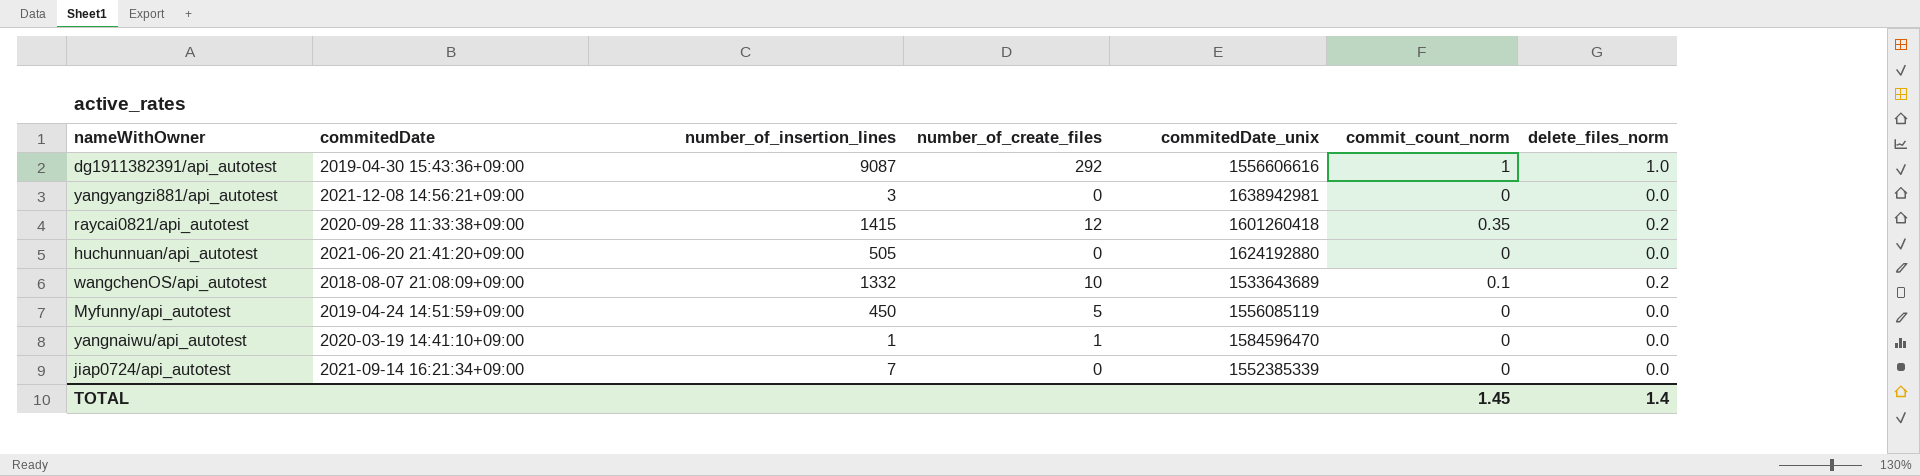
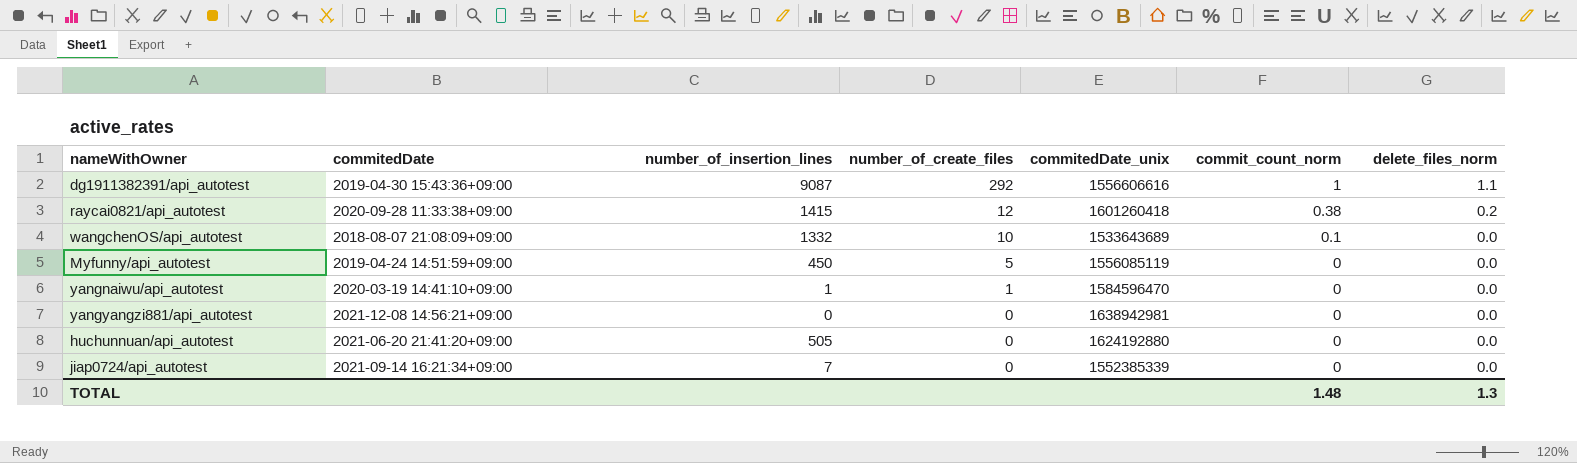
row order: none -> number_of_create_files descending
dg1911382391/api_autotest | delete_files_norm: 1.0 -> 1.1
raycai0821/api_autotest | commit_count_norm: 0.35 -> 0.38
wangchenOS/api_autotest | delete_files_norm: 0.2 -> 0.0
yangyangzi881/api_autotest | number_of_insertion_lines: 3 -> 0
TOTAL | commit_count_norm: 1.45 -> 1.48
TOTAL | delete_files_norm: 1.4 -> 1.3

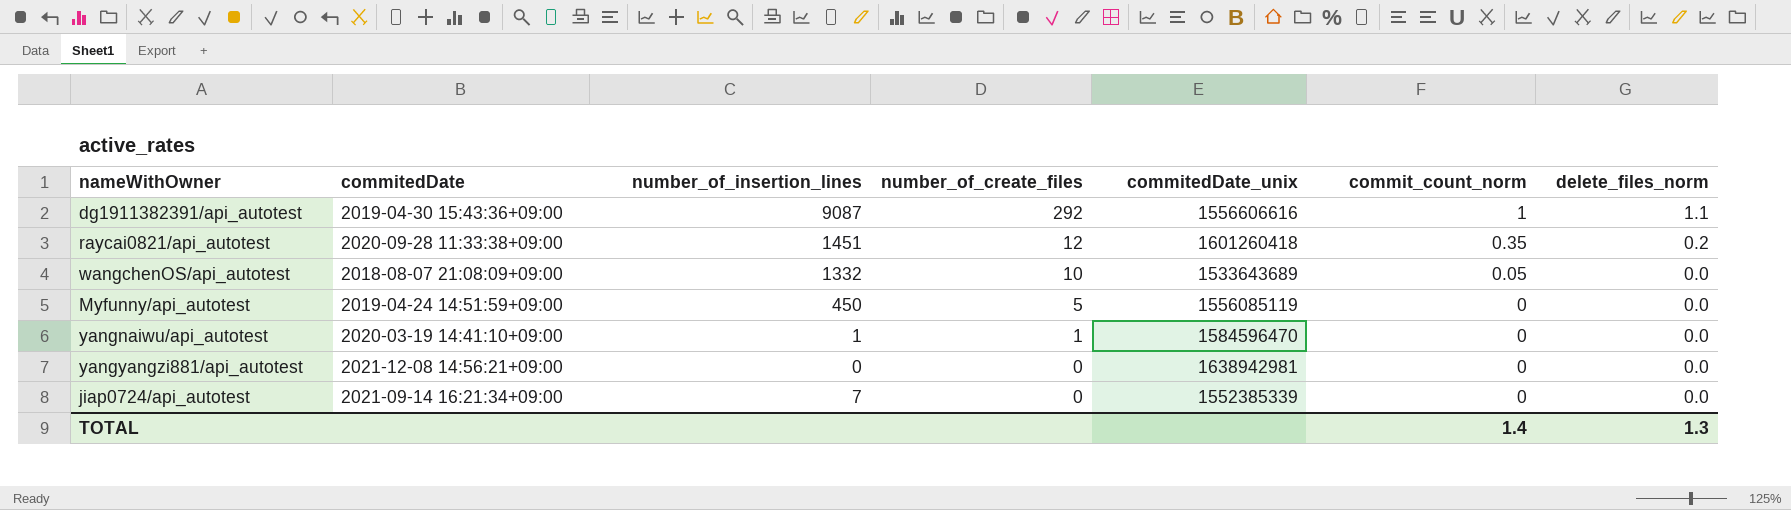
row huchunnuan/api_autotest: 2021-06-20 21:41:20+09:00 | 505 | 0 | 1624192880 | 0 | 0.0 -> none
raycai0821/api_autotest | number_of_insertion_lines: 1415 -> 1451
raycai0821/api_autotest | commit_count_norm: 0.38 -> 0.35
wangchenOS/api_autotest | commit_count_norm: 0.1 -> 0.05
TOTAL | commit_count_norm: 1.48 -> 1.4

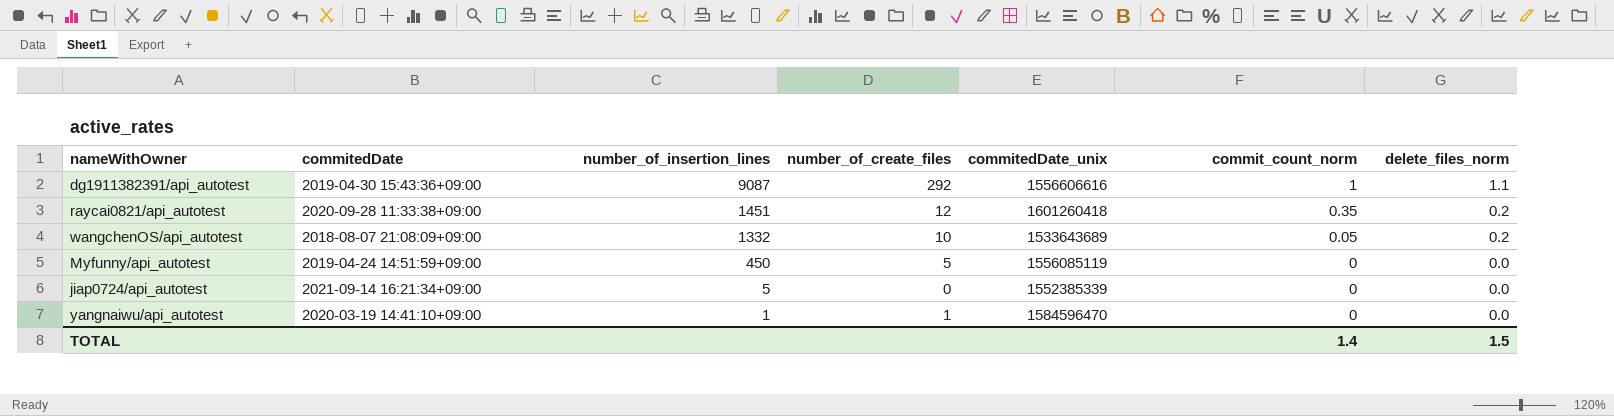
row order: number_of_create_files descending -> number_of_insertion_lines descending
row yangyangzi881/api_autotest: 2021-12-08 14:56:21+09:00 | 0 | 0 | 1638942981 | 0 | 0.0 -> none
wangchenOS/api_autotest | delete_files_norm: 0.0 -> 0.2
jiap0724/api_autotest | number_of_insertion_lines: 7 -> 5
TOTAL | delete_files_norm: 1.3 -> 1.5

